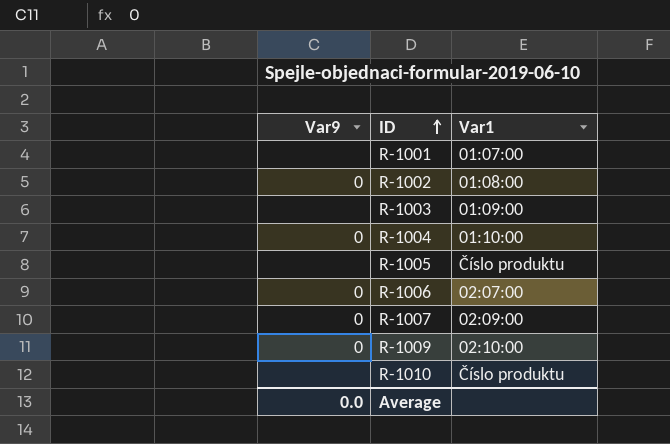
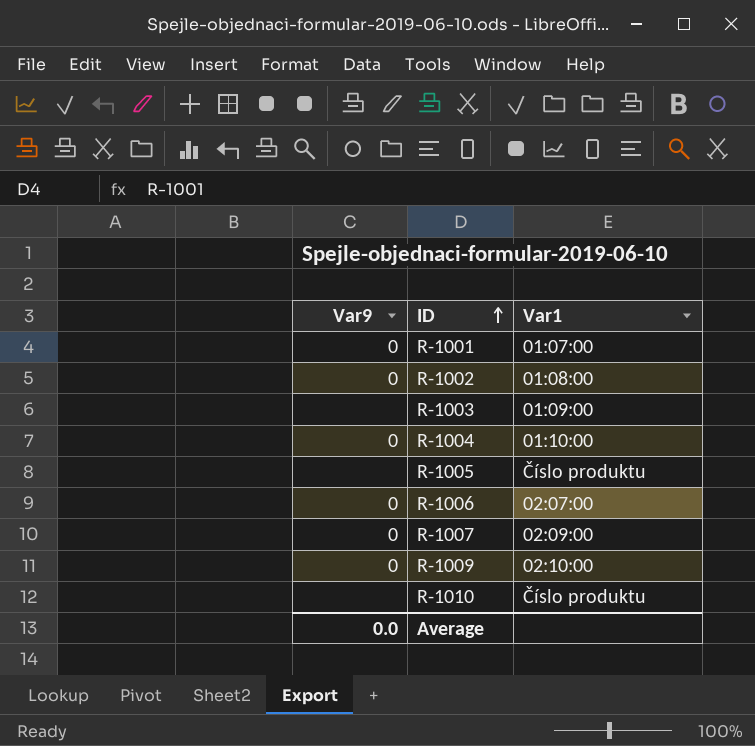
R-1001 | Var9: none -> 0

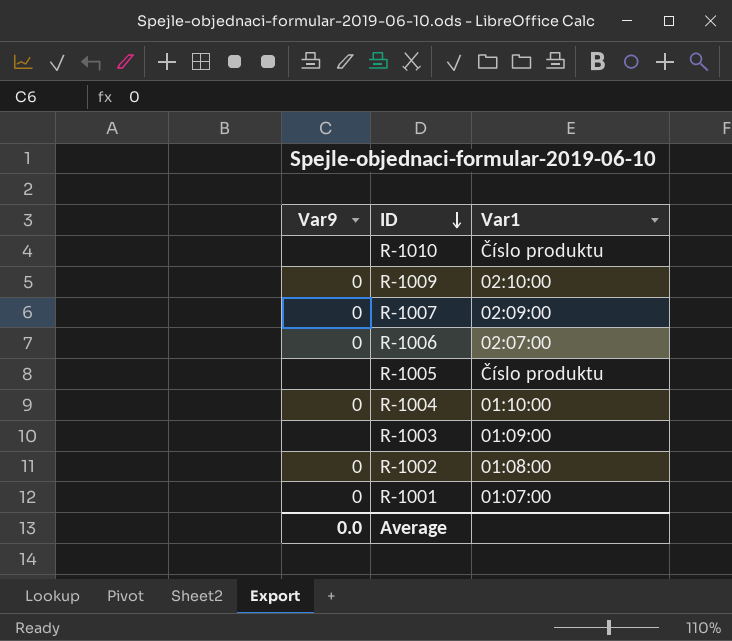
row order: ID ascending -> ID descending

